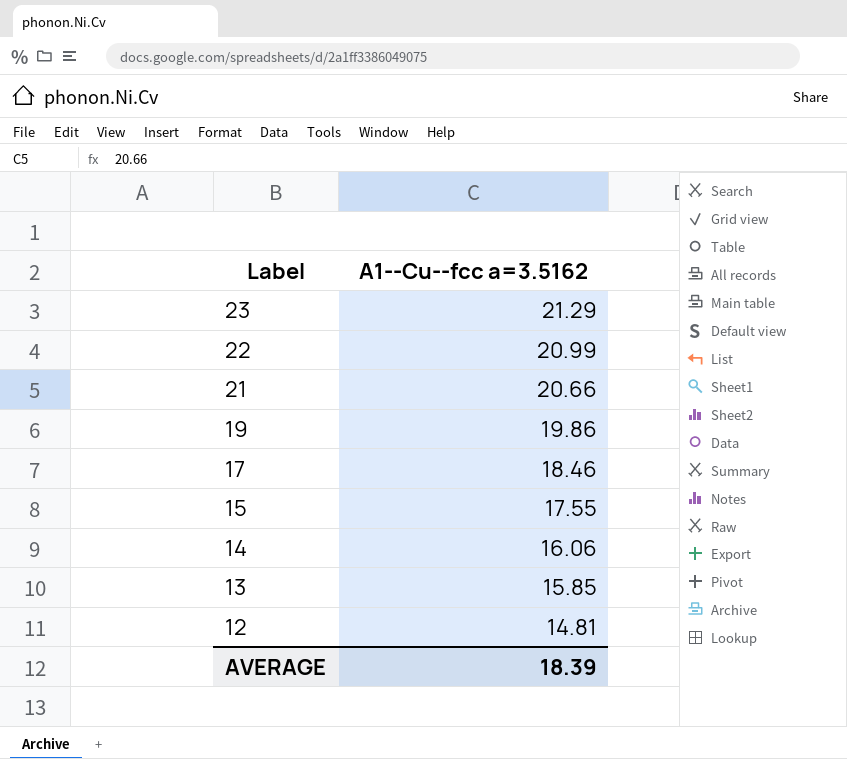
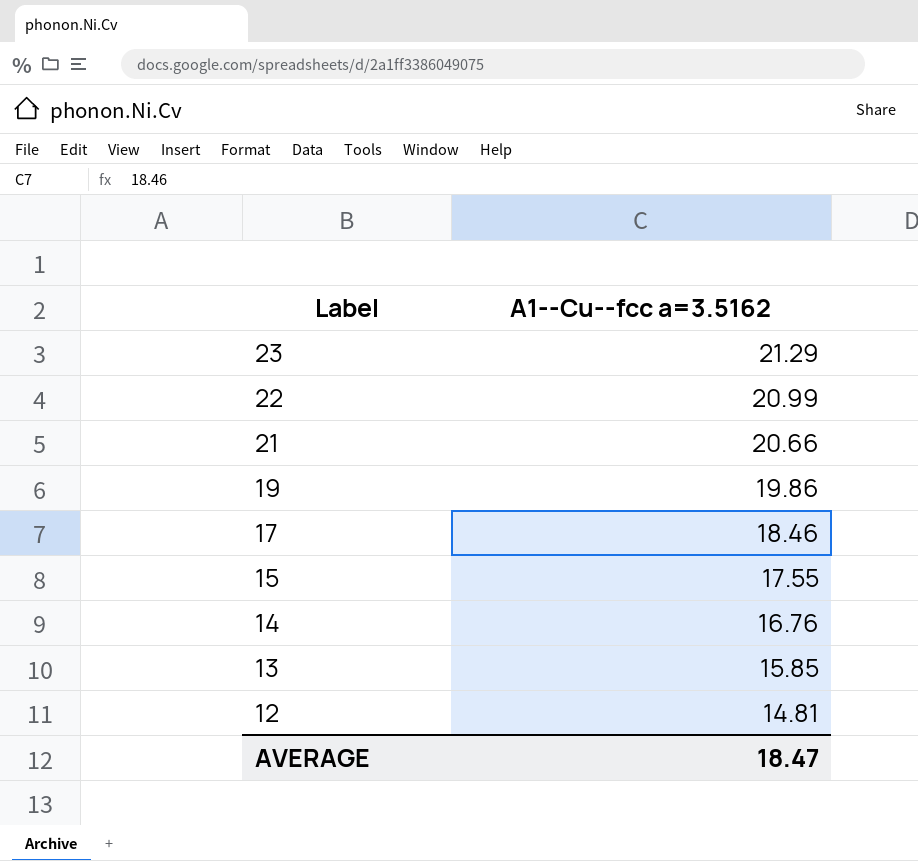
14 | A1--Cu--fcc a=3.5162: 16.06 -> 16.76
AVERAGE | A1--Cu--fcc a=3.5162: 18.39 -> 18.47

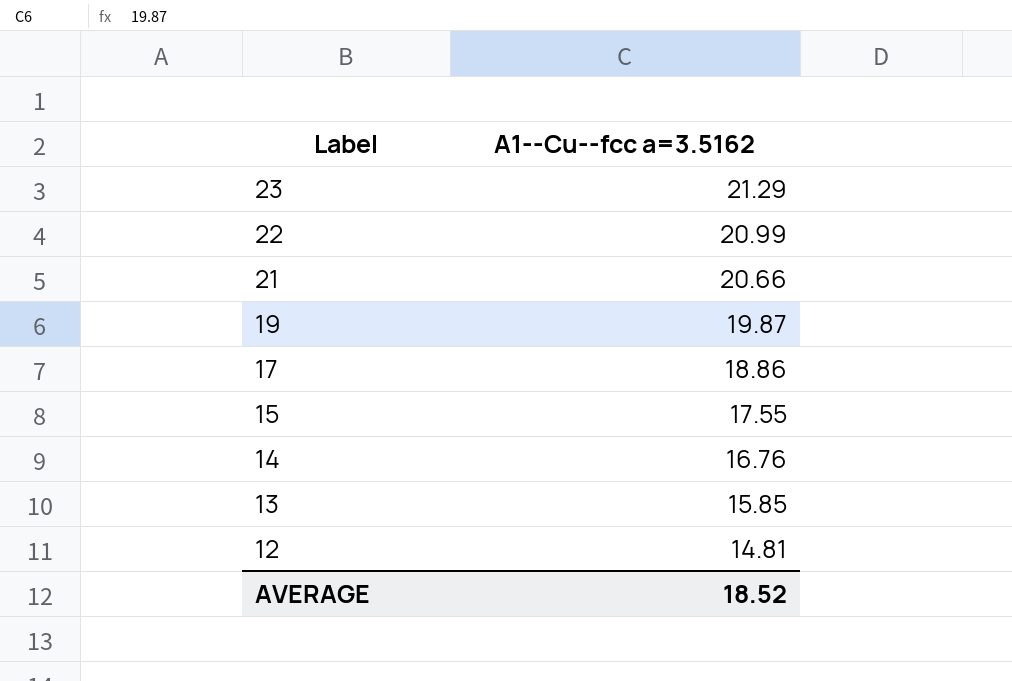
19 | A1--Cu--fcc a=3.5162: 19.86 -> 19.87
17 | A1--Cu--fcc a=3.5162: 18.46 -> 18.86
AVERAGE | A1--Cu--fcc a=3.5162: 18.47 -> 18.52

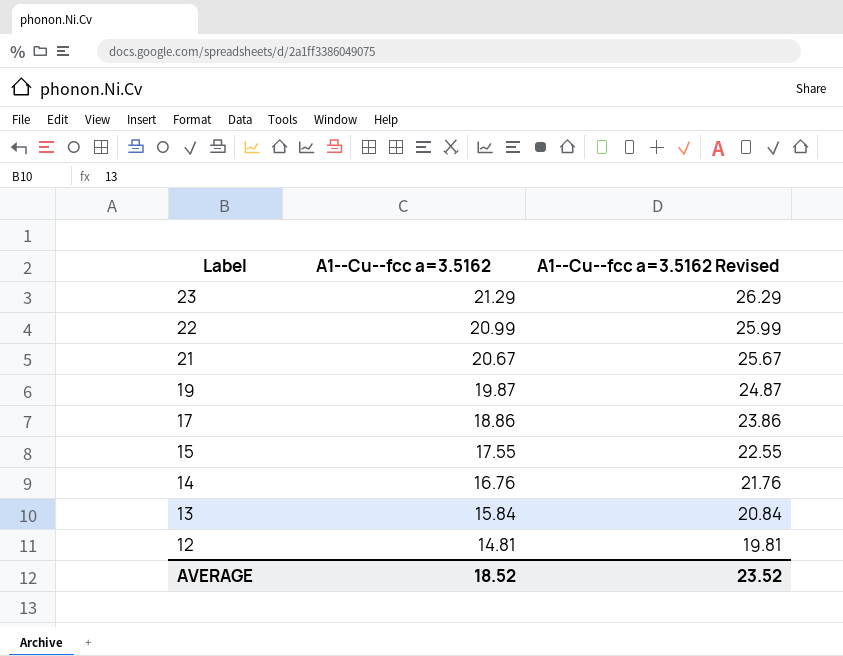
column A1--Cu--fcc a=3.5162 Revised | formula: none -> [A1--Cu--fcc a=3.5162] + 5
21 | A1--Cu--fcc a=3.5162: 20.66 -> 20.67
13 | A1--Cu--fcc a=3.5162: 15.85 -> 15.84

